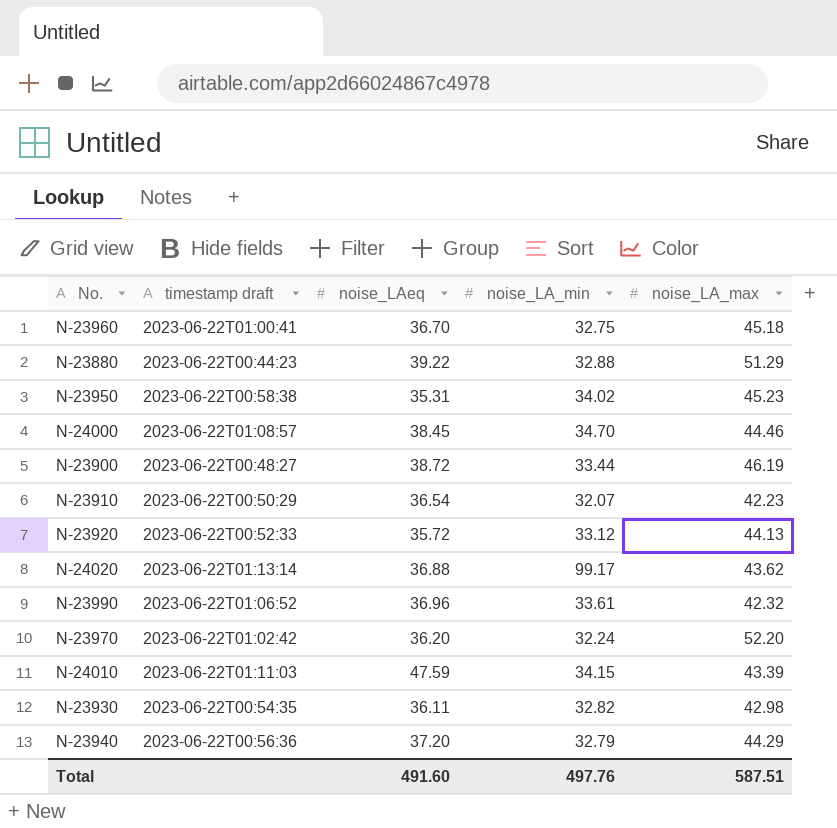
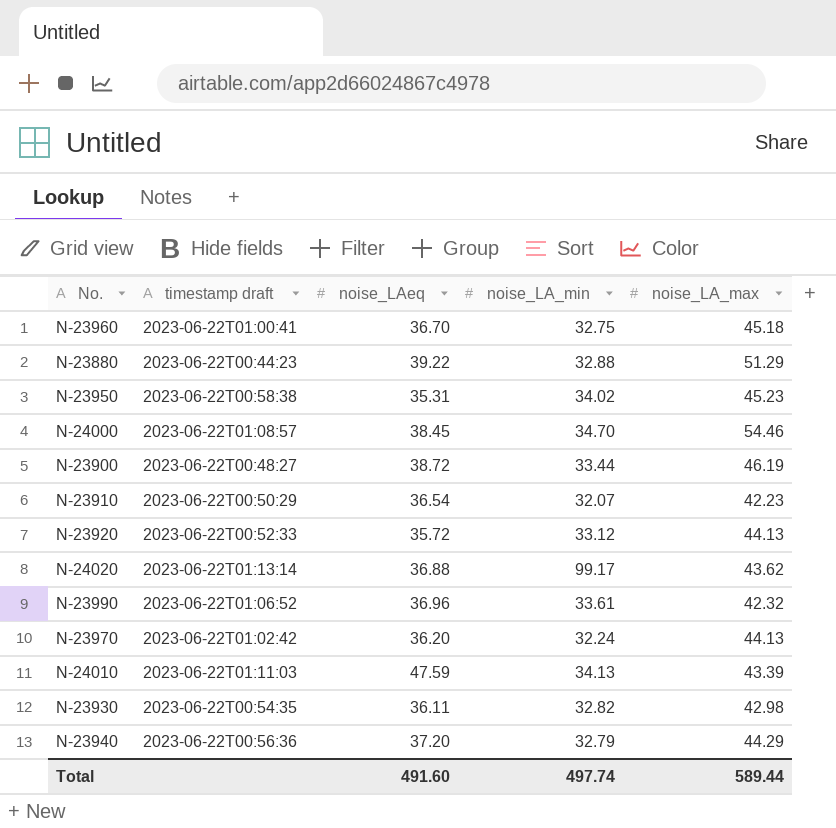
N-24000 | noise_LA_max: 44.46 -> 54.46
N-23970 | noise_LA_max: 52.20 -> 44.13
N-24010 | noise_LA_min: 34.15 -> 34.13
Total | noise_LA_min: 497.76 -> 497.74
Total | noise_LA_max: 587.51 -> 589.44

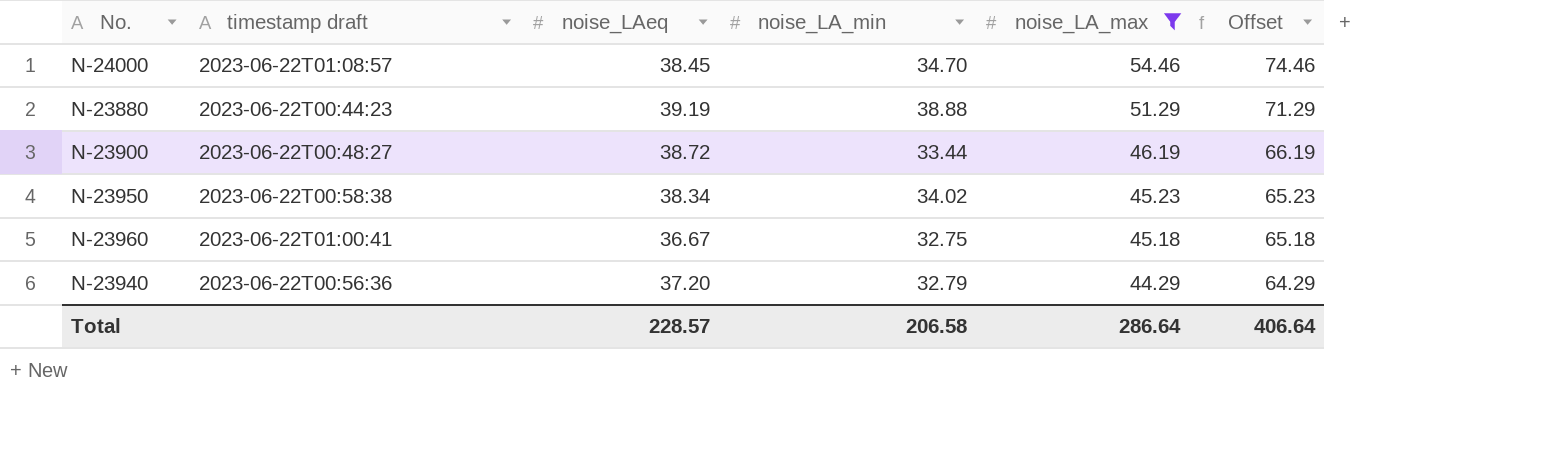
filter: none -> noise_LA_max >= 44.29
row order: none -> noise_LA_max descending
column Offset | formula: none -> [noise_LA_max] + 20
N-23880 | noise_LAeq: 39.22 -> 39.19
N-23880 | noise_LA_min: 32.88 -> 38.88
N-23950 | noise_LAeq: 35.31 -> 38.34
N-23960 | noise_LAeq: 36.70 -> 36.67
Total | noise_LAeq: 491.60 -> 228.57
Total | noise_LA_min: 497.74 -> 206.58
Total | noise_LA_max: 589.44 -> 286.64

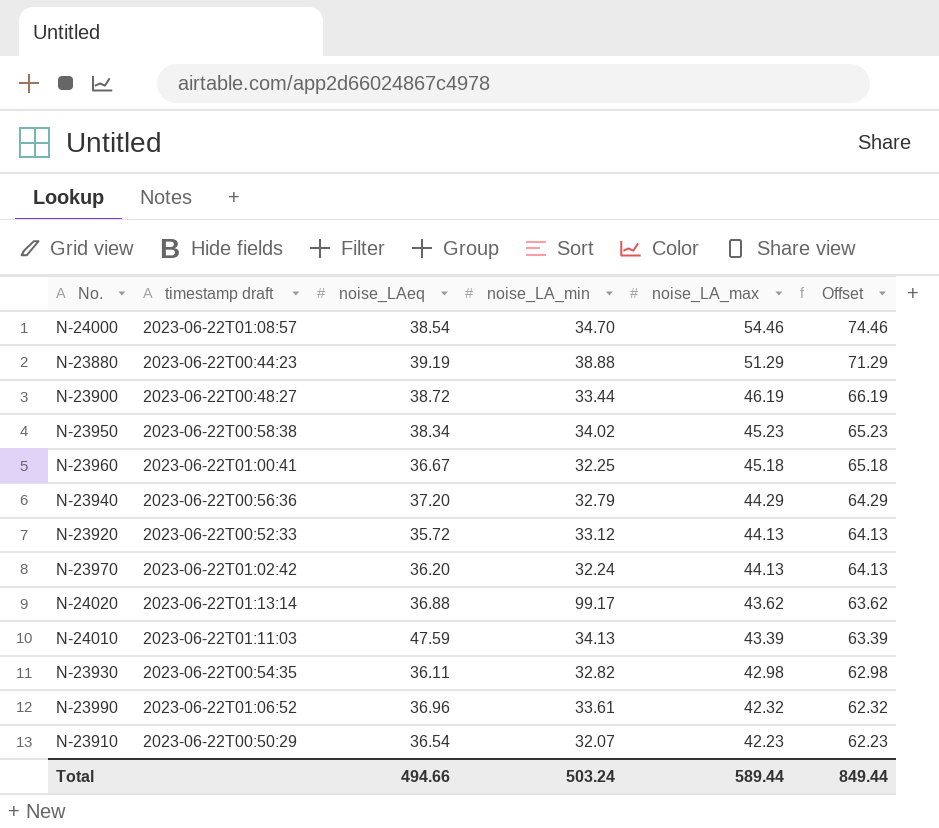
filter: noise_LA_max >= 44.29 -> none
N-24000 | noise_LAeq: 38.45 -> 38.54
N-23960 | noise_LA_min: 32.75 -> 32.25
Total | noise_LAeq: 228.57 -> 494.66
Total | noise_LA_min: 206.58 -> 503.24
Total | noise_LA_max: 286.64 -> 589.44
Total | Offset: 406.64 -> 849.44

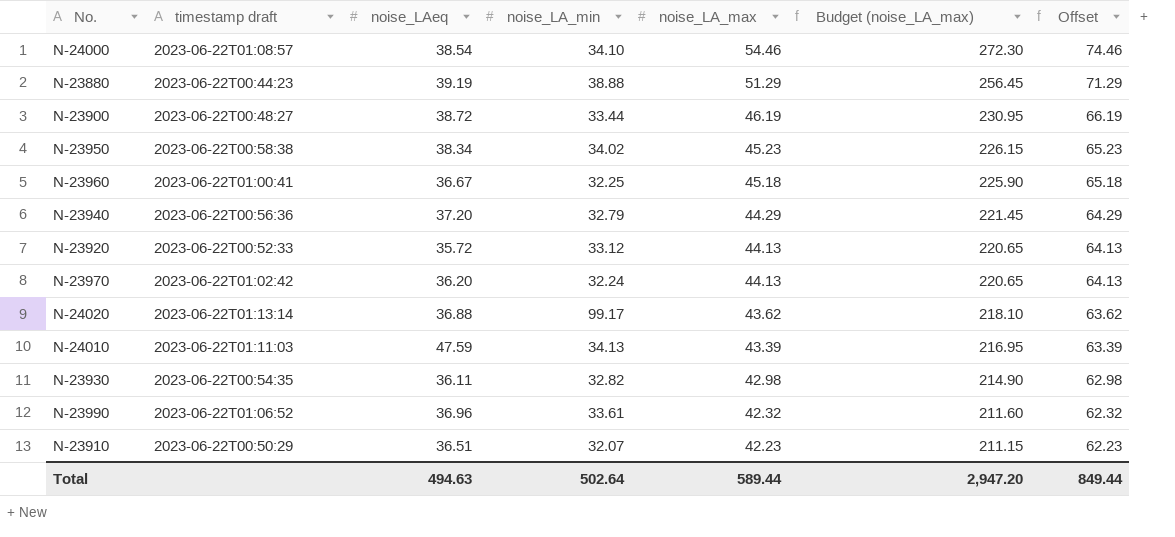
column Budget (noise_LA_max) | formula: none -> [noise_LA_max] * 5
N-24000 | noise_LA_min: 34.70 -> 34.10
N-23910 | noise_LAeq: 36.54 -> 36.51
Total | noise_LAeq: 494.66 -> 494.63
Total | noise_LA_min: 503.24 -> 502.64

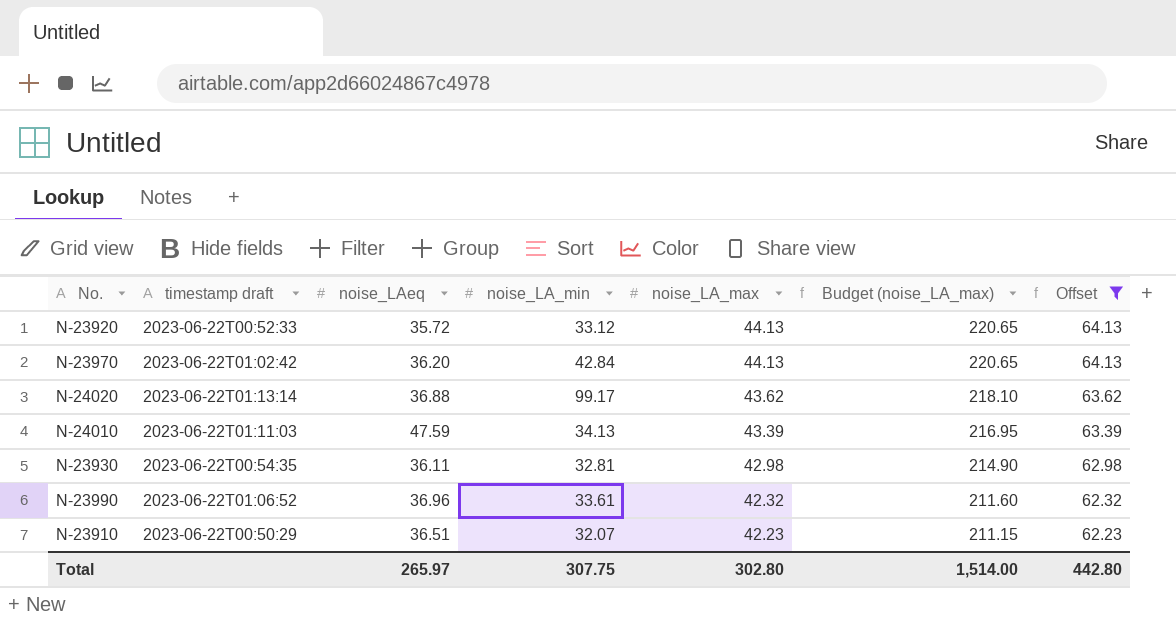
filter: none -> Offset <= 64.13
N-23970 | noise_LA_min: 32.24 -> 42.84
N-23930 | noise_LA_min: 32.82 -> 32.81
Total | noise_LAeq: 494.63 -> 265.97
Total | noise_LA_min: 502.64 -> 307.75
Total | noise_LA_max: 589.44 -> 302.80
Total | Budget (noise_LA_max): 2,947.20 -> 1,514.00
Total | Offset: 849.44 -> 442.80

